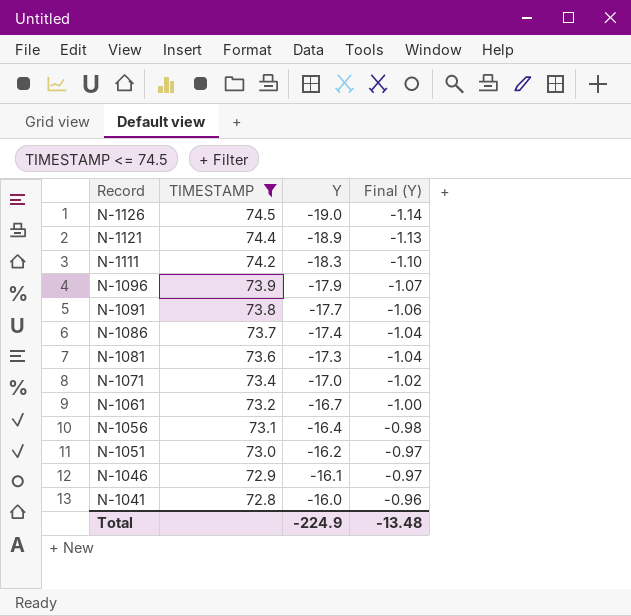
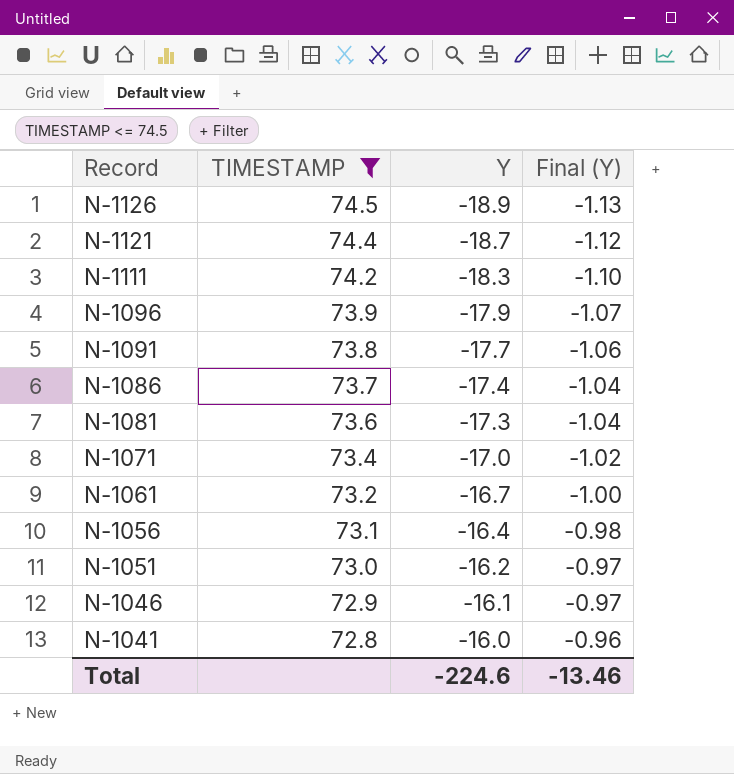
N-1126 | Y: -19.0 -> -18.9
N-1126 | Final (Y): -1.14 -> -1.13
N-1121 | Y: -18.9 -> -18.7
N-1121 | Final (Y): -1.13 -> -1.12
Total | Y: -224.9 -> -224.6
Total | Final (Y): -13.48 -> -13.46

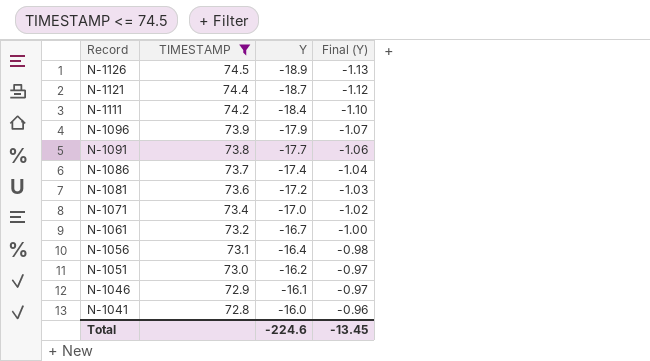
N-1111 | Y: -18.3 -> -18.4
N-1081 | Y: -17.3 -> -17.2
N-1081 | Final (Y): -1.04 -> -1.03
Total | Final (Y): -13.46 -> -13.45

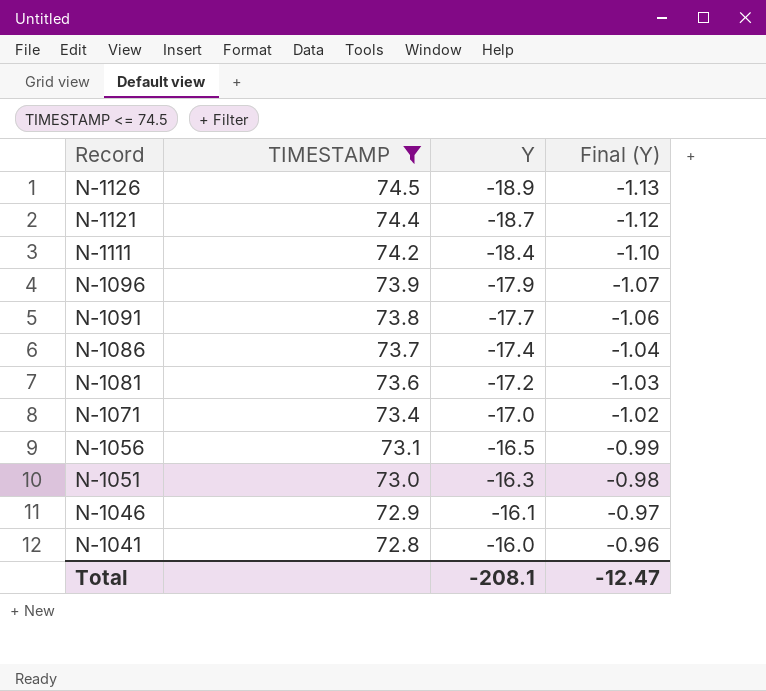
row N-1061: 73.2 | -16.7 | -1.00 -> none
N-1056 | Y: -16.4 -> -16.5
N-1056 | Final (Y): -0.98 -> -0.99
N-1051 | Y: -16.2 -> -16.3
N-1051 | Final (Y): -0.97 -> -0.98
Total | Y: -224.6 -> -208.1
Total | Final (Y): -13.45 -> -12.47

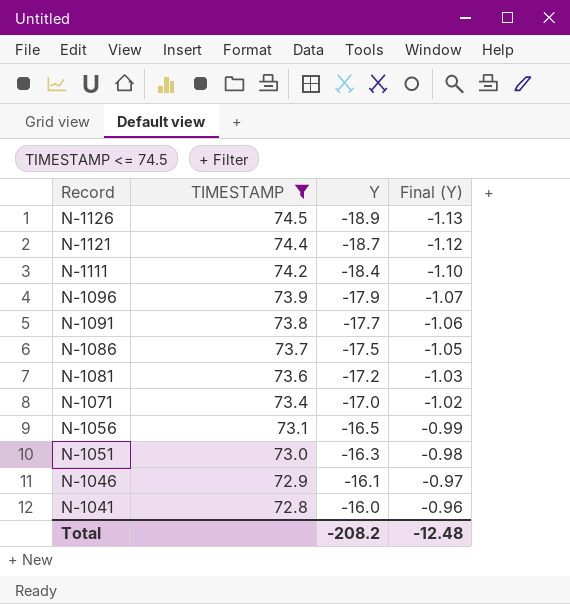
N-1086 | Y: -17.4 -> -17.5
N-1086 | Final (Y): -1.04 -> -1.05
Total | Y: -208.1 -> -208.2
Total | Final (Y): -12.47 -> -12.48

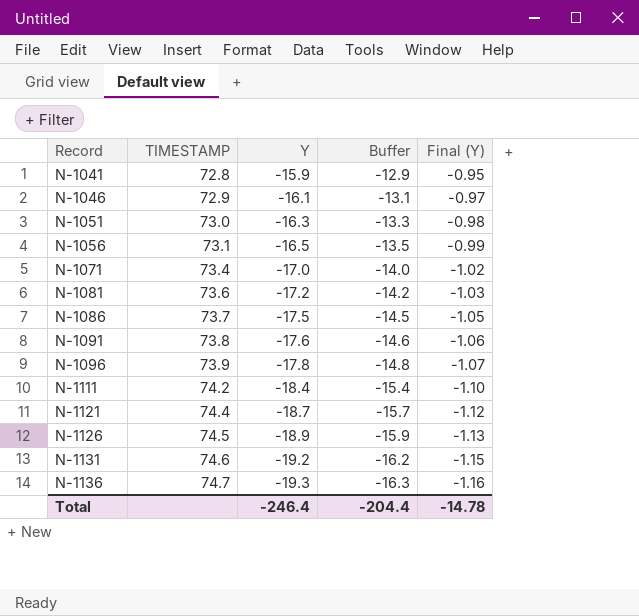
filter: TIMESTAMP <= 74.5 -> none
row order: Record descending -> Record ascending
column Buffer | formula: none -> [Y] + 3
N-1041 | Y: -16.0 -> -15.9
N-1041 | Final (Y): -0.96 -> -0.95
N-1091 | Y: -17.7 -> -17.6
N-1096 | Y: -17.9 -> -17.8
Total | Y: -208.2 -> -246.4
Total | Final (Y): -12.48 -> -14.78

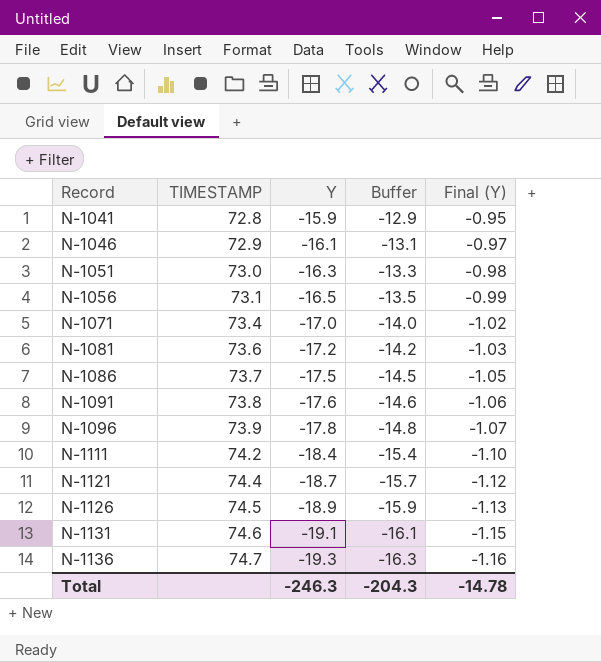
N-1131 | Y: -19.2 -> -19.1
N-1131 | Buffer: -16.2 -> -16.1
Total | Y: -246.4 -> -246.3
Total | Buffer: -204.4 -> -204.3

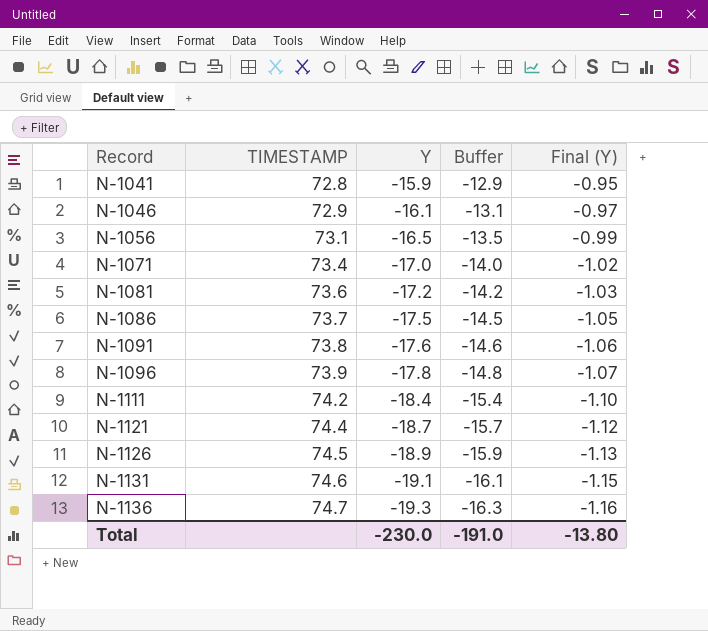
row N-1051: 73.0 | -16.3 | -13.3 | -0.98 -> none
Total | Y: -246.3 -> -230.0
Total | Buffer: -204.3 -> -191.0
Total | Final (Y): -14.78 -> -13.80

